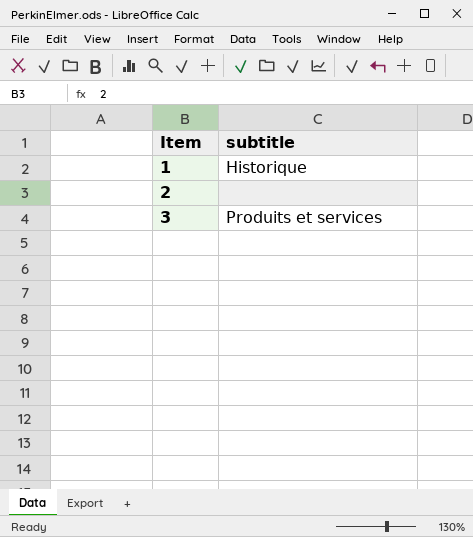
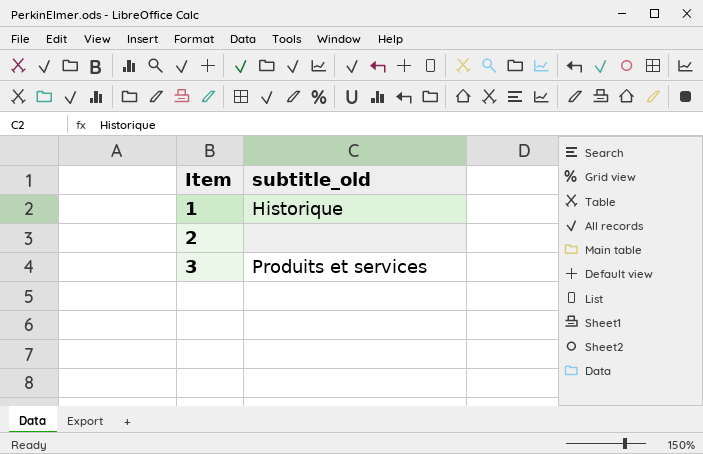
column name: subtitle -> subtitle_old

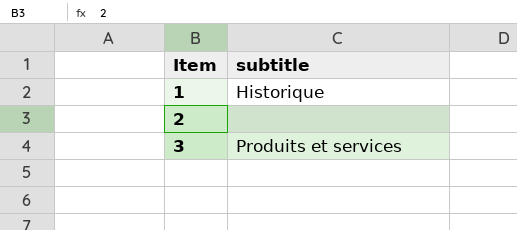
column name: subtitle_old -> subtitle

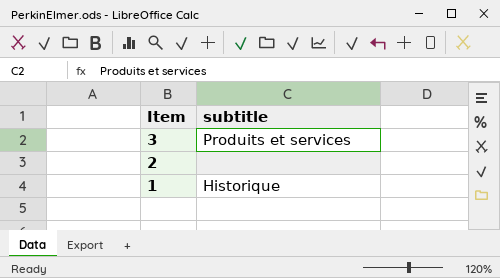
row order: Item ascending -> Item descending

